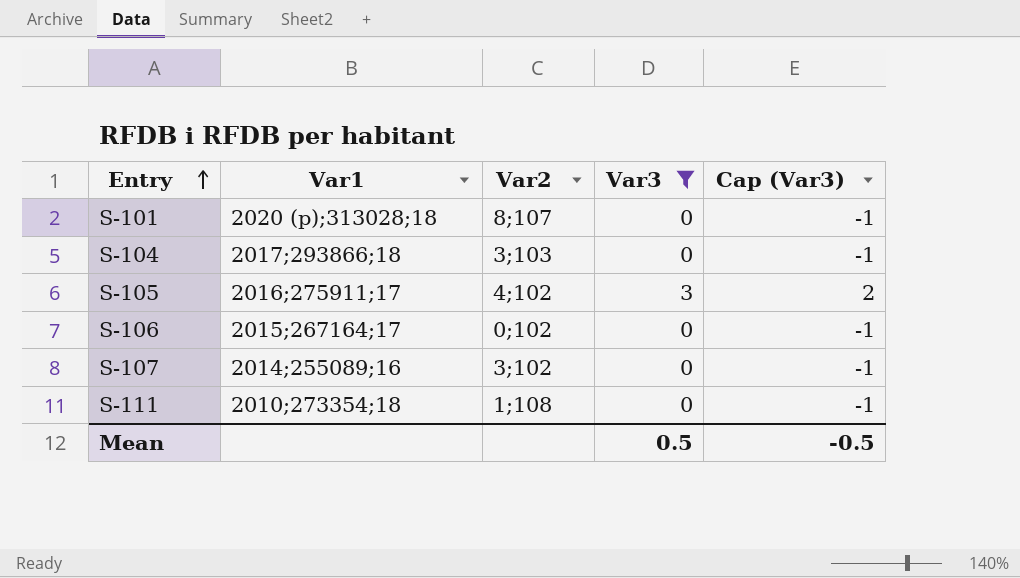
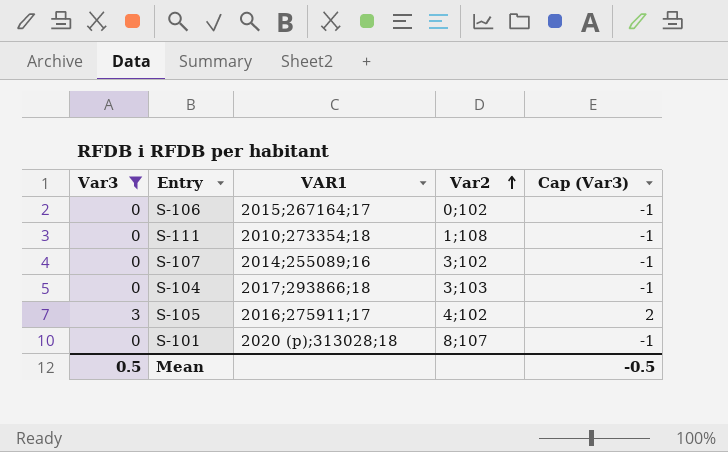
row order: Entry ascending -> Var2 ascending
column Var3 | position: 4 -> 1
column name: Var1 -> VAR1

